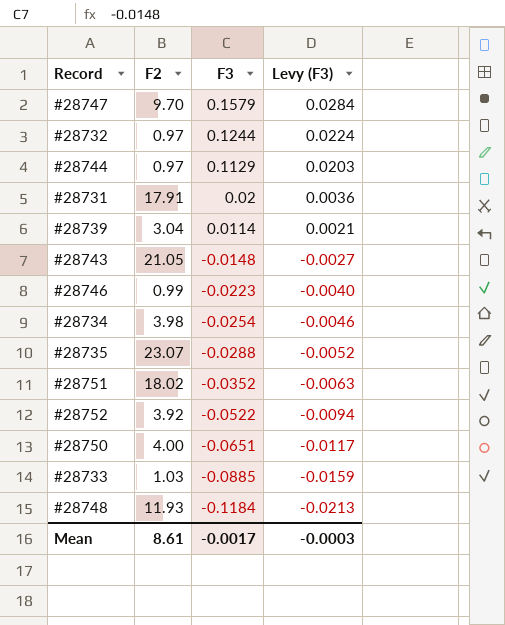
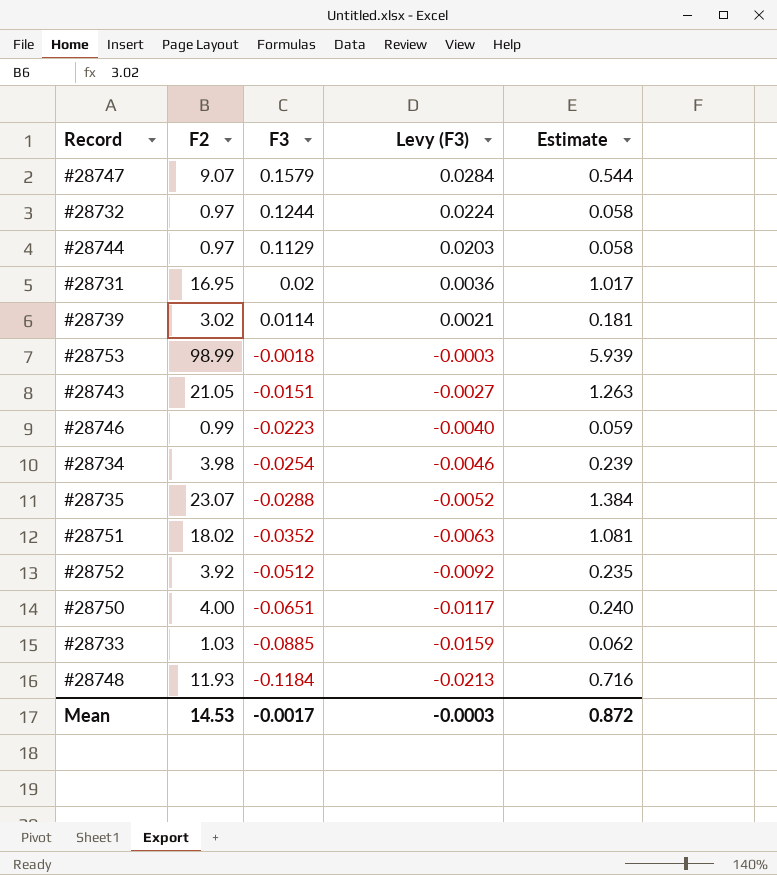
column Estimate | formula: none -> [F2] * 0.06
#28747 | F2: 9.70 -> 9.07
#28731 | F2: 17.91 -> 16.95
#28739 | F2: 3.04 -> 3.02
row #28753: none -> 98.99 | -0.0018 | -0.0003 | 5.939
#28743 | F3: -0.0148 -> -0.0151
#28752 | F3: -0.0522 -> -0.0512
#28752 | Levy (F3): -0.0094 -> -0.0092
Mean | F2: 8.61 -> 14.53

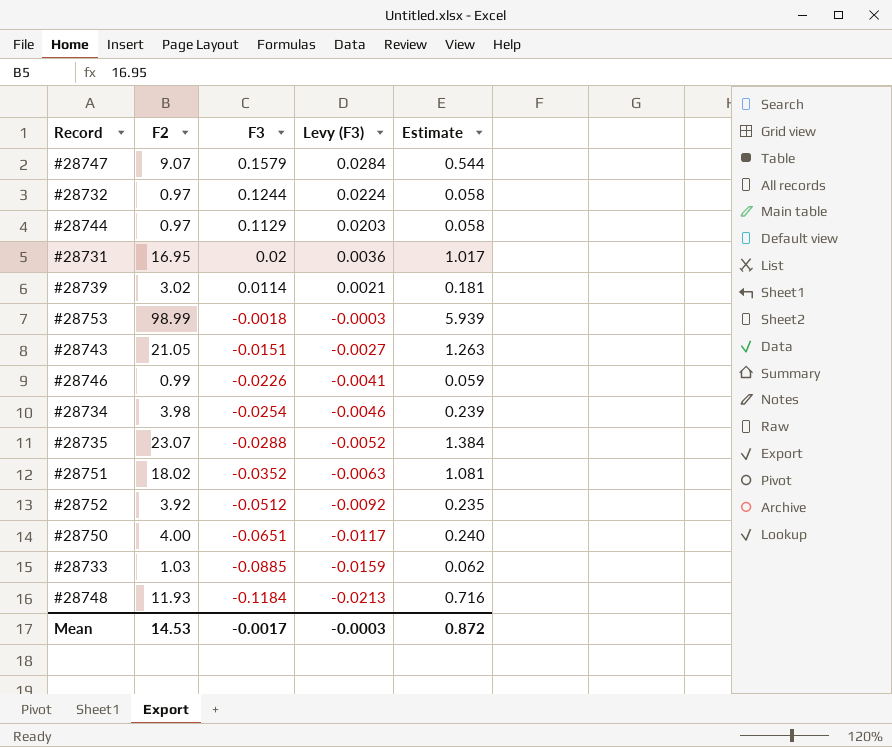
#28746 | F3: -0.0223 -> -0.0226
#28746 | Levy (F3): -0.0040 -> -0.0041

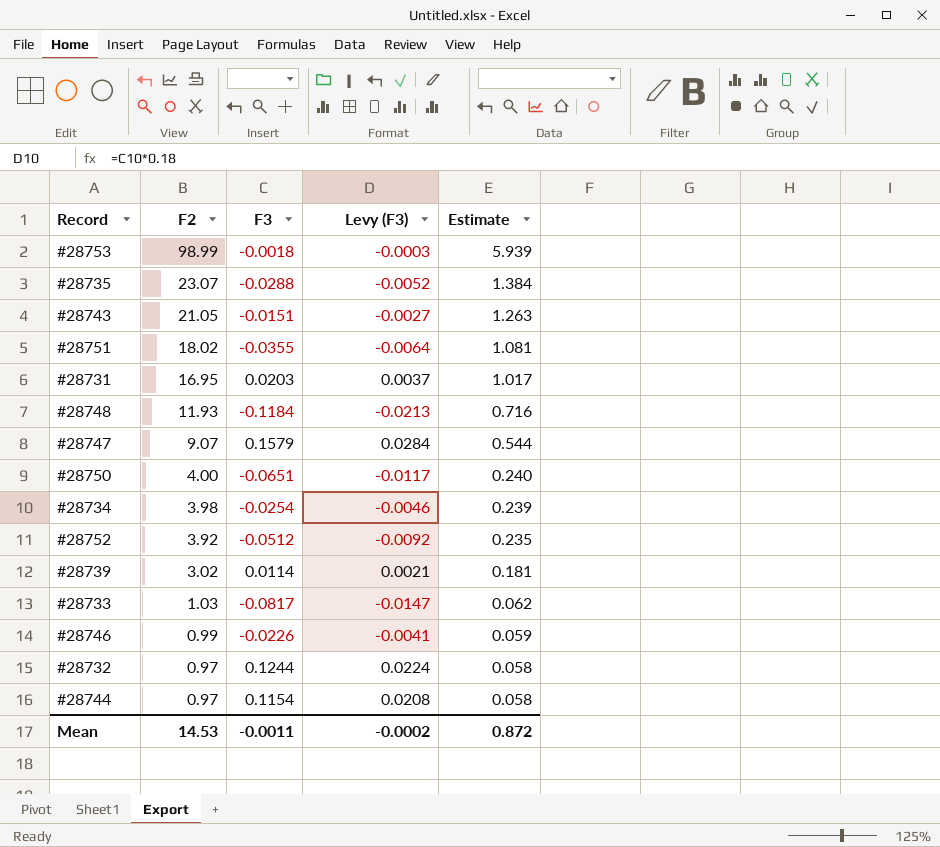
row order: F3 descending -> F2 descending
#28751 | F3: -0.0352 -> -0.0355
#28751 | Levy (F3): -0.0063 -> -0.0064
#28731 | F3: 0.02 -> 0.0203
#28731 | Levy (F3): 0.0036 -> 0.0037
#28733 | F3: -0.0885 -> -0.0817
#28733 | Levy (F3): -0.0159 -> -0.0147
#28744 | F3: 0.1129 -> 0.1154
#28744 | Levy (F3): 0.0203 -> 0.0208
Mean | F3: -0.0017 -> -0.0011
Mean | Levy (F3): -0.0003 -> -0.0002

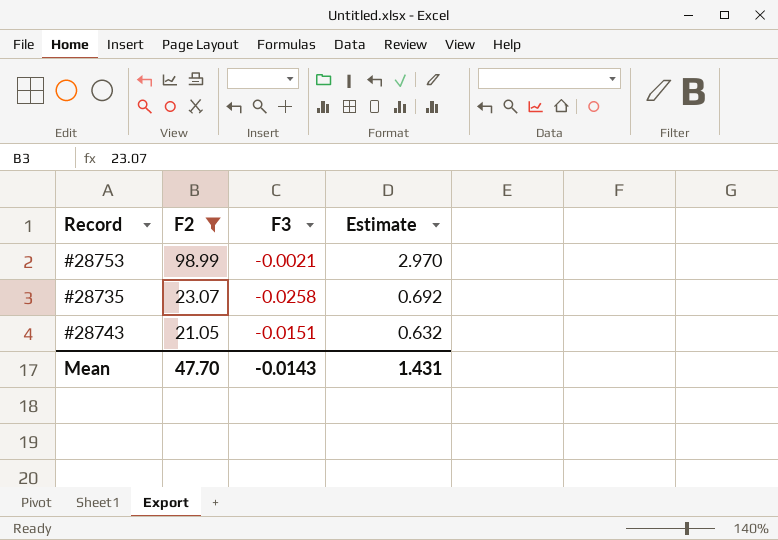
filter: none -> F2 >= 21.05
column Levy (F3) | formula: [F3] * 0.18 -> none
column Estimate | formula: [F2] * 0.06 -> [F2] * 0.03
#28753 | F3: -0.0018 -> -0.0021
#28735 | F3: -0.0288 -> -0.0258
Mean | F2: 14.53 -> 47.70
Mean | F3: -0.0011 -> -0.0143
Mean | Estimate: 0.872 -> 1.431

